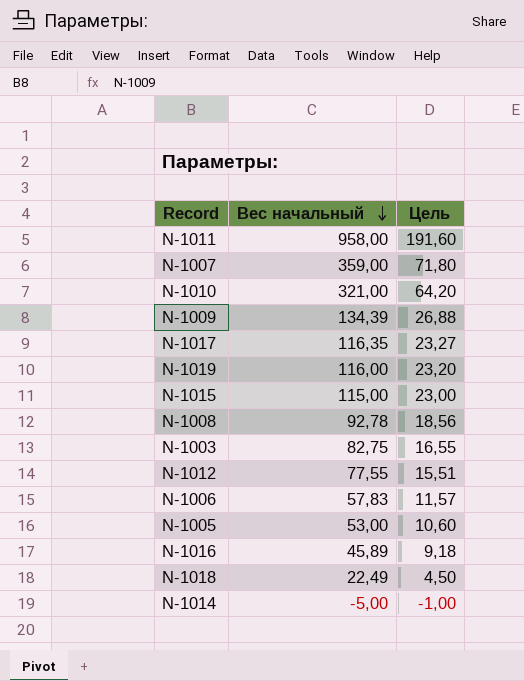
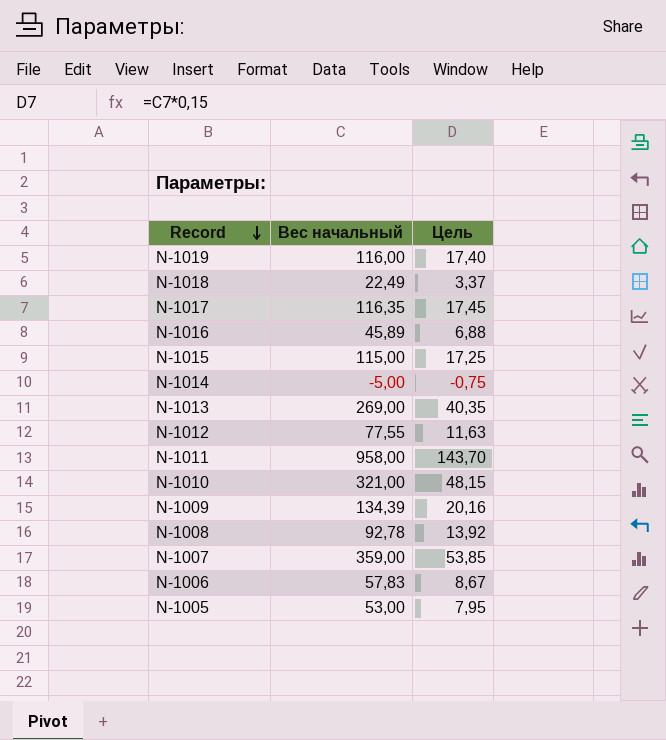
row order: Вес начальный descending -> Record descending
column Цель | formula: [Вес начальный] * 0,2 -> [Вес начальный] * 0,15
row N-1003: 82,75 | 16,55 -> none
row N-1013: none -> 269,00 | 40,35

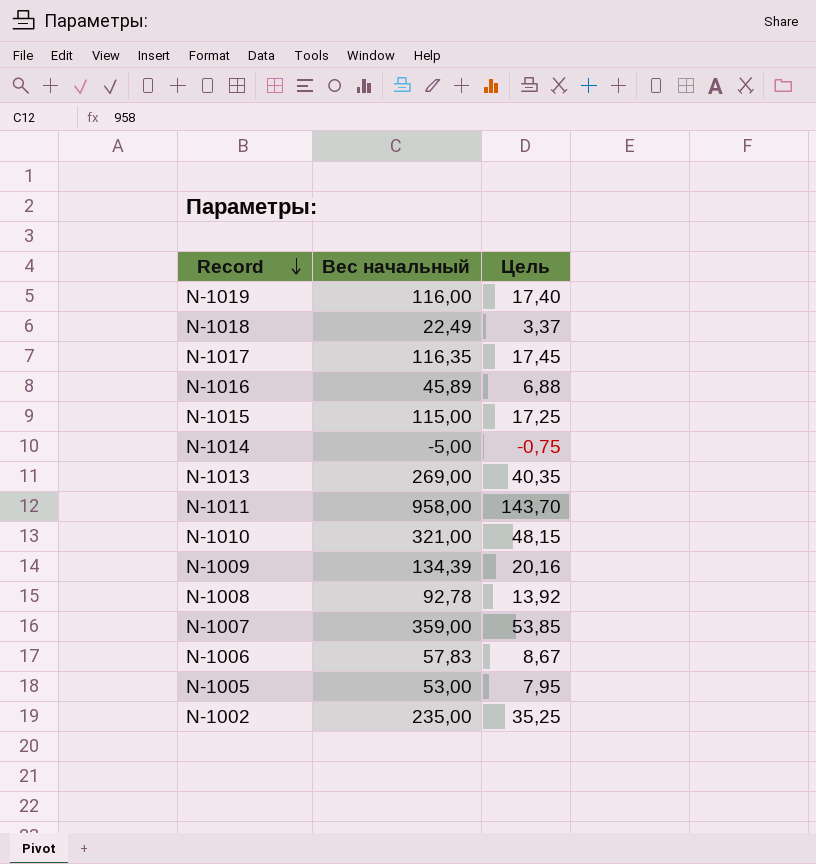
row N-1012: 77,55 | 11,63 -> none
row N-1002: none -> 235,00 | 35,25

